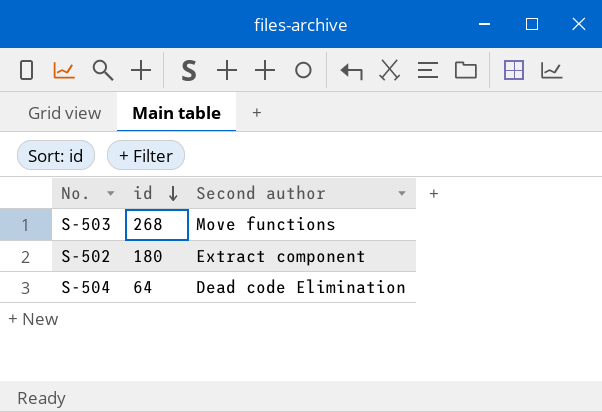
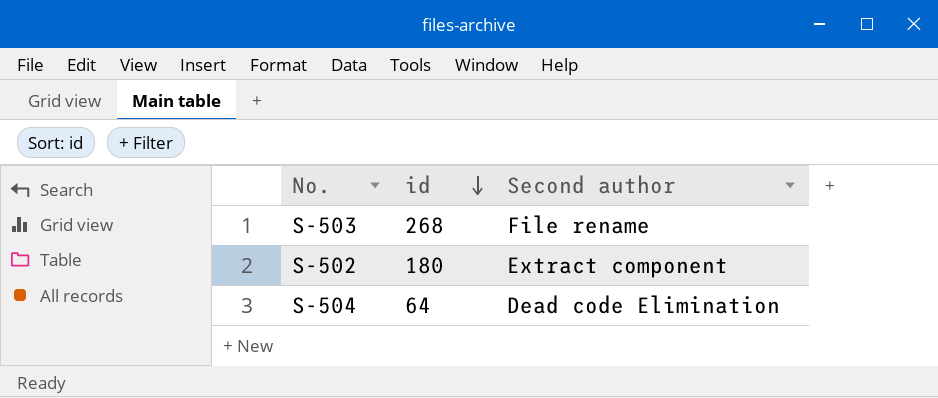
S-503 | Second author: Move functions -> File rename

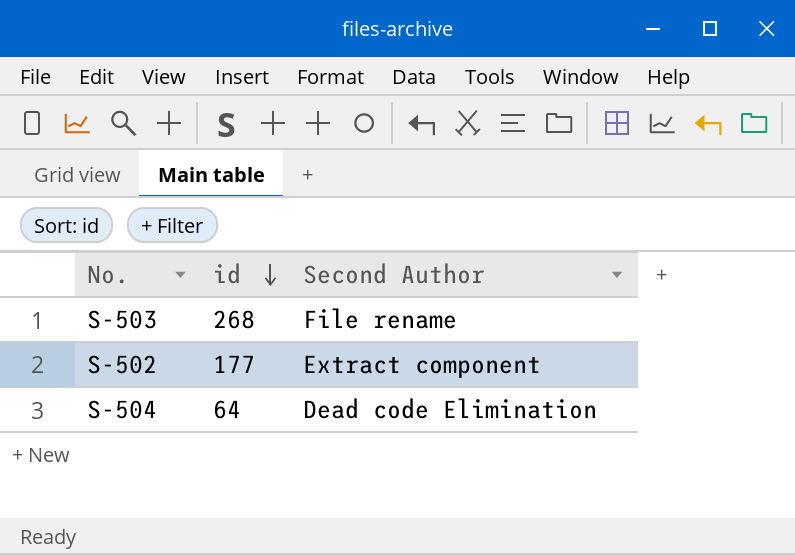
column name: Second author -> Second Author
S-502 | id: 180 -> 177

